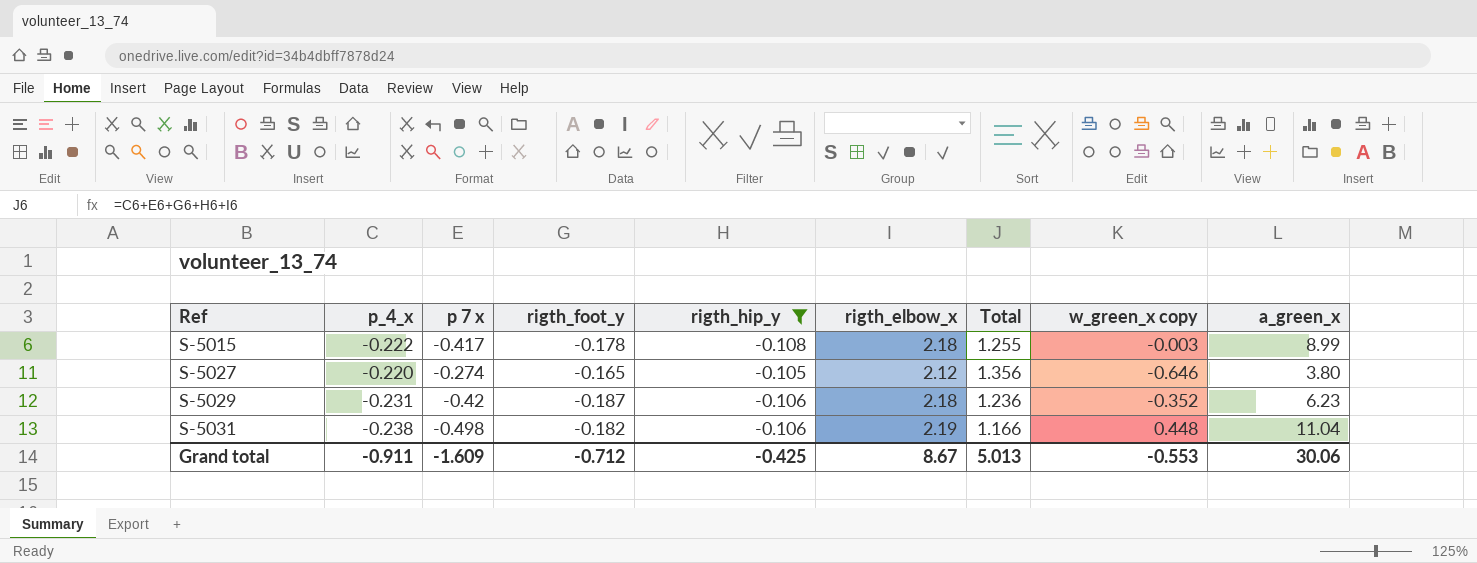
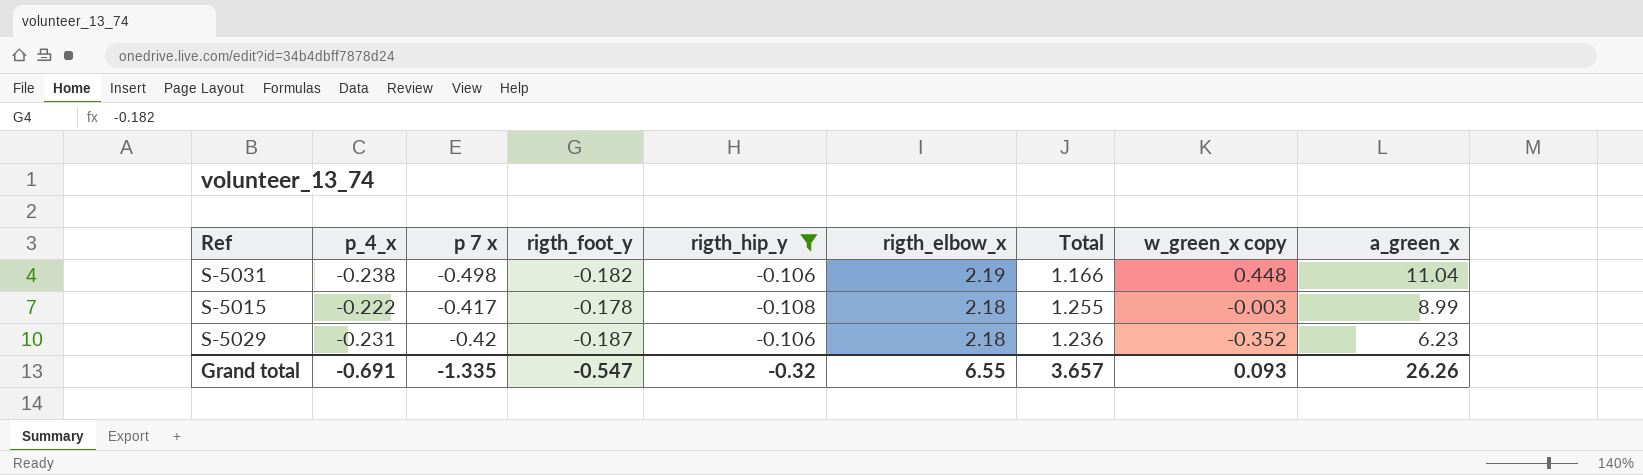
row order: Ref ascending -> rigth_elbow_x descending
row S-5027: -0.220 | -0.274 | -0.165 | -0.105 | 2.12 | 1.356 | -0.646 | 3.80 -> none
Grand total | p_4_x: -0.911 -> -0.691
Grand total | p 7 x: -1.609 -> -1.335
Grand total | rigth_foot_y: -0.712 -> -0.547
Grand total | rigth_hip_y: -0.425 -> -0.32
Grand total | rigth_elbow_x: 8.67 -> 6.55
Grand total | Total: 5.013 -> 3.657
Grand total | w_green_x copy: -0.553 -> 0.093
Grand total | a_green_x: 30.06 -> 26.26

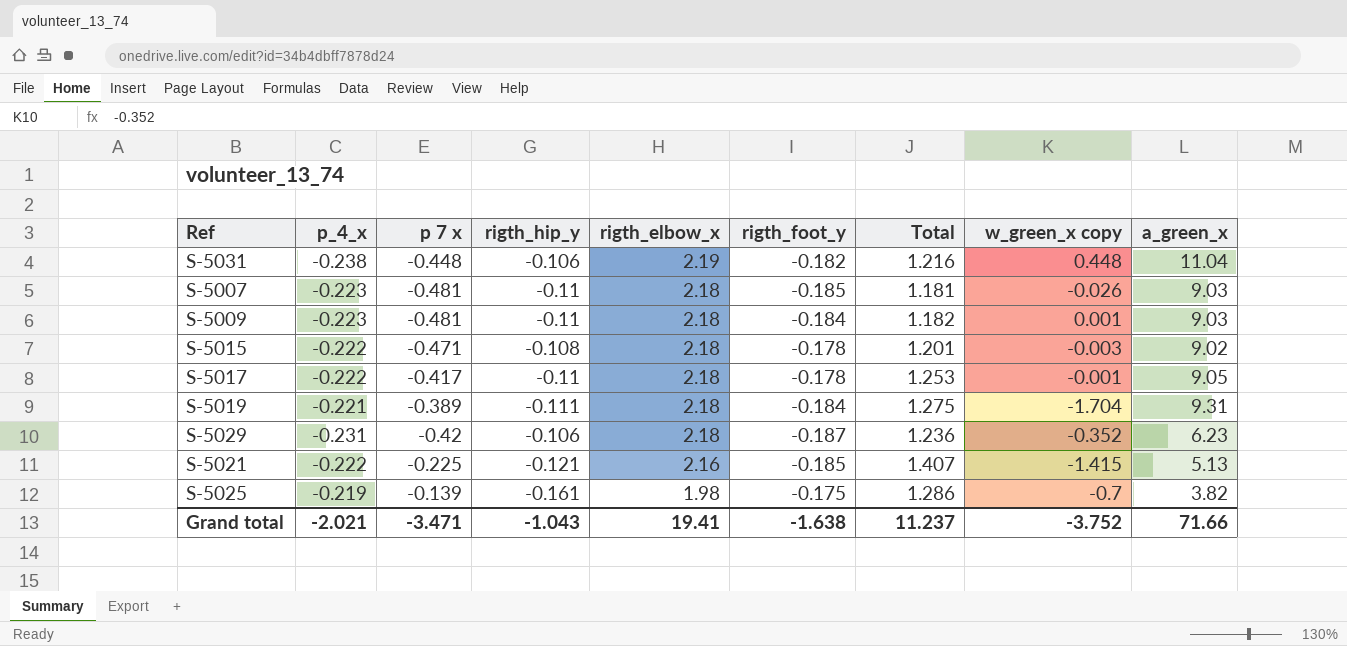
filter: rigth_hip_y >= -0.108 -> none
column rigth_foot_y | position: 4 -> 6
S-5031 | p 7 x: -0.498 -> -0.448
S-5031 | Total: 1.166 -> 1.216
S-5015 | p 7 x: -0.417 -> -0.471
S-5015 | Total: 1.255 -> 1.201
S-5015 | a_green_x: 8.99 -> 9.02
Grand total | p_4_x: -0.691 -> -2.021
Grand total | p 7 x: -1.335 -> -3.471
Grand total | rigth_hip_y: -0.32 -> -1.043
Grand total | rigth_elbow_x: 6.55 -> 19.41
Grand total | rigth_foot_y: -0.547 -> -1.638
Grand total | Total: 3.657 -> 11.237
Grand total | w_green_x copy: 0.093 -> -3.752
Grand total | a_green_x: 26.26 -> 71.66

